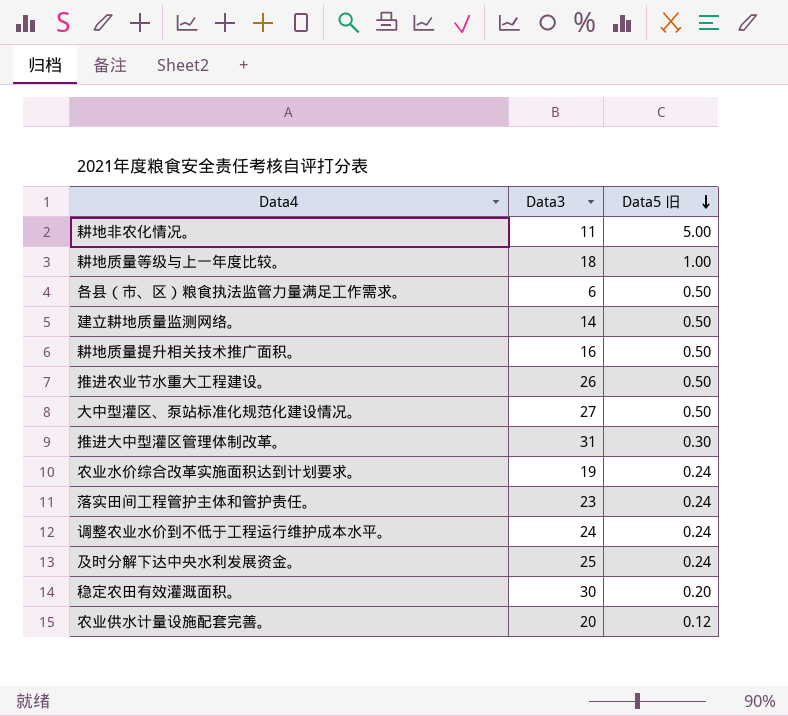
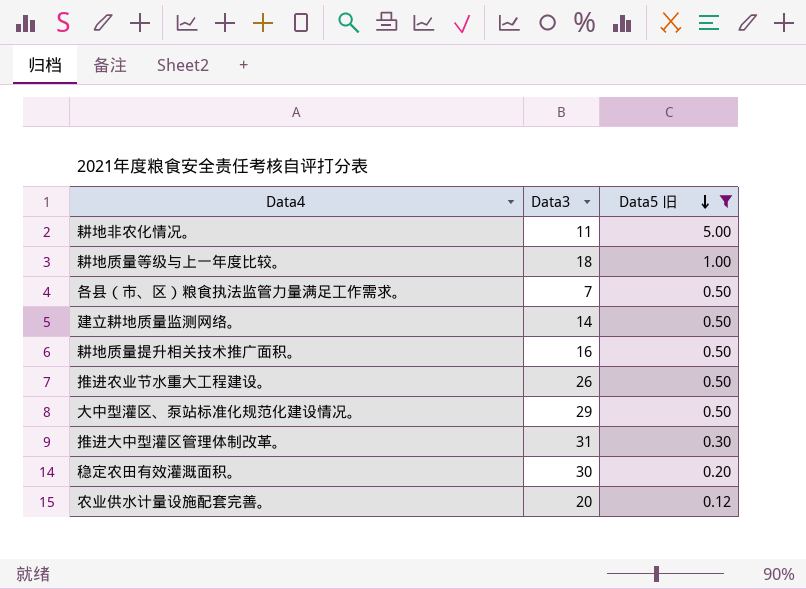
filter: none -> Data5 旧 != 0.24
各县（市、区）粮食执法监管力量满足工作需求。 | Data3: 6 -> 7
大中型灌区、泵站标准化规范化建设情况。 | Data3: 27 -> 29

